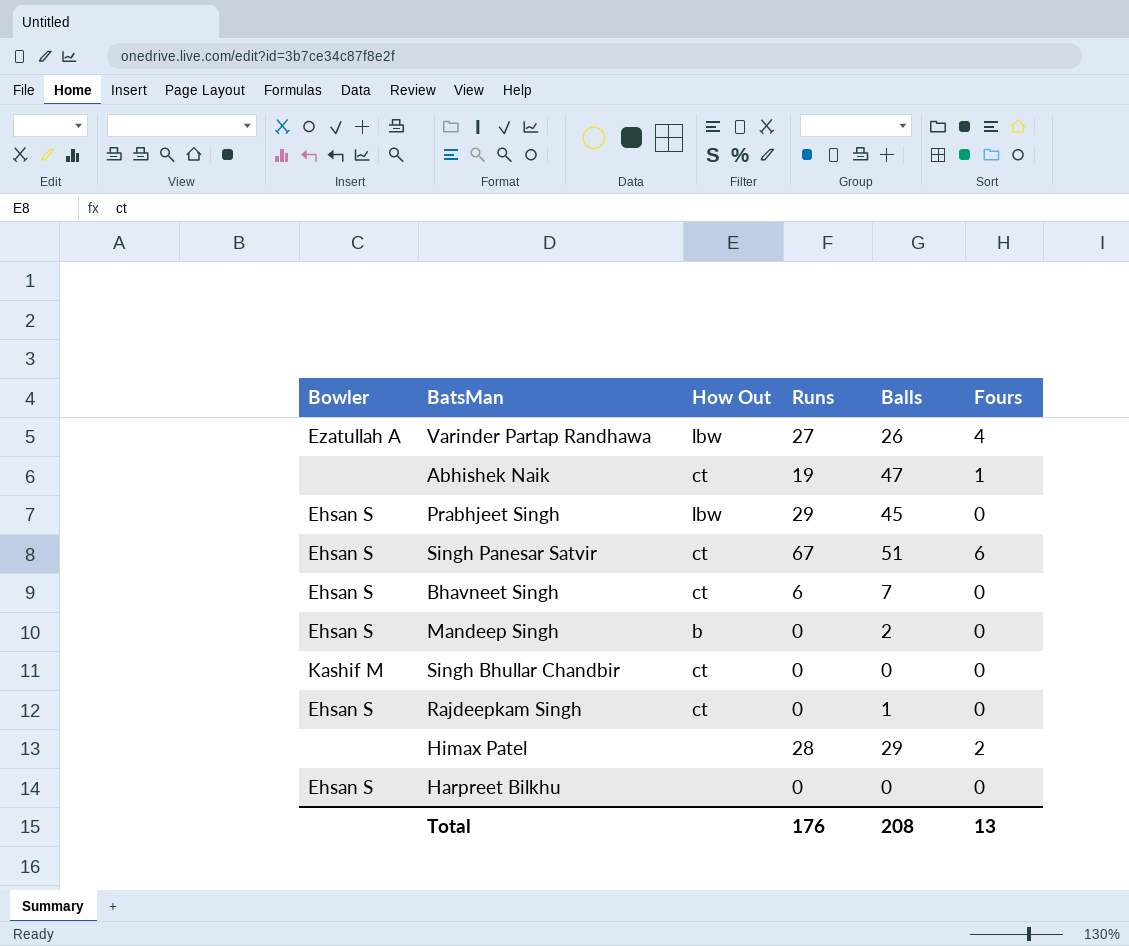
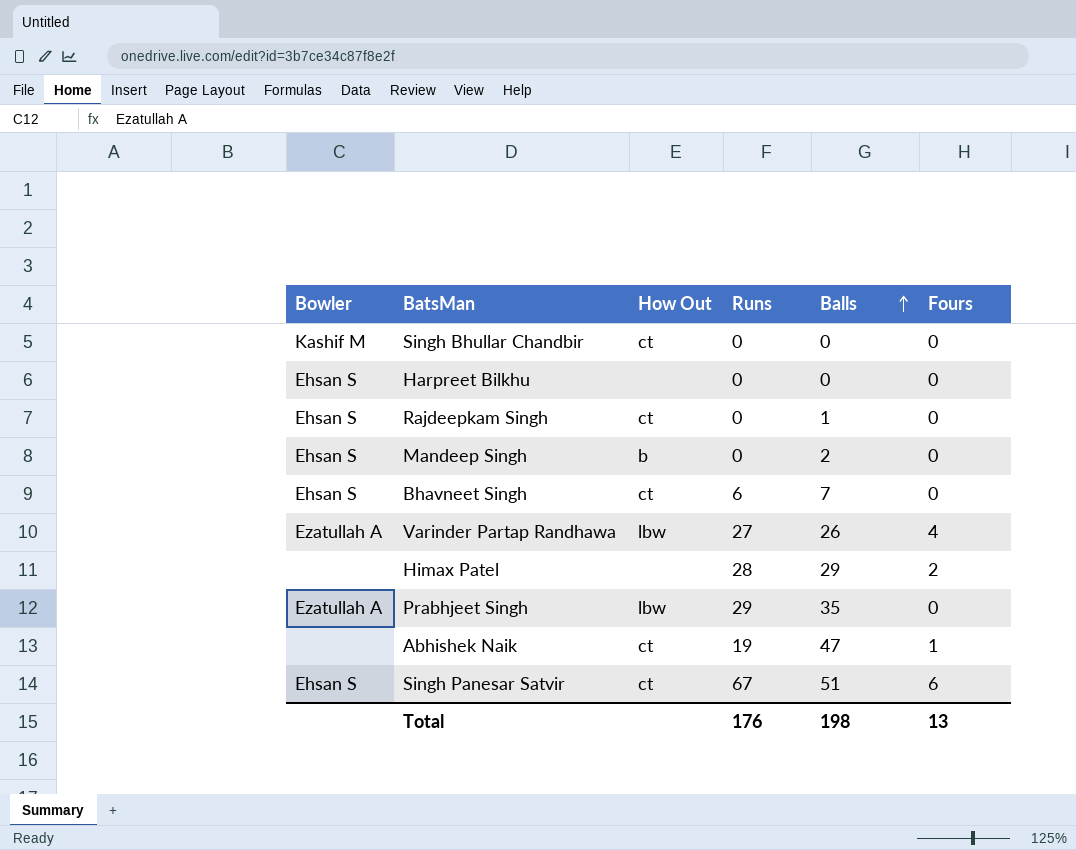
row order: none -> Balls ascending
Prabhjeet Singh | Bowler: Ehsan S -> Ezatullah A
Prabhjeet Singh | Balls: 45 -> 35
Total | Balls: 208 -> 198

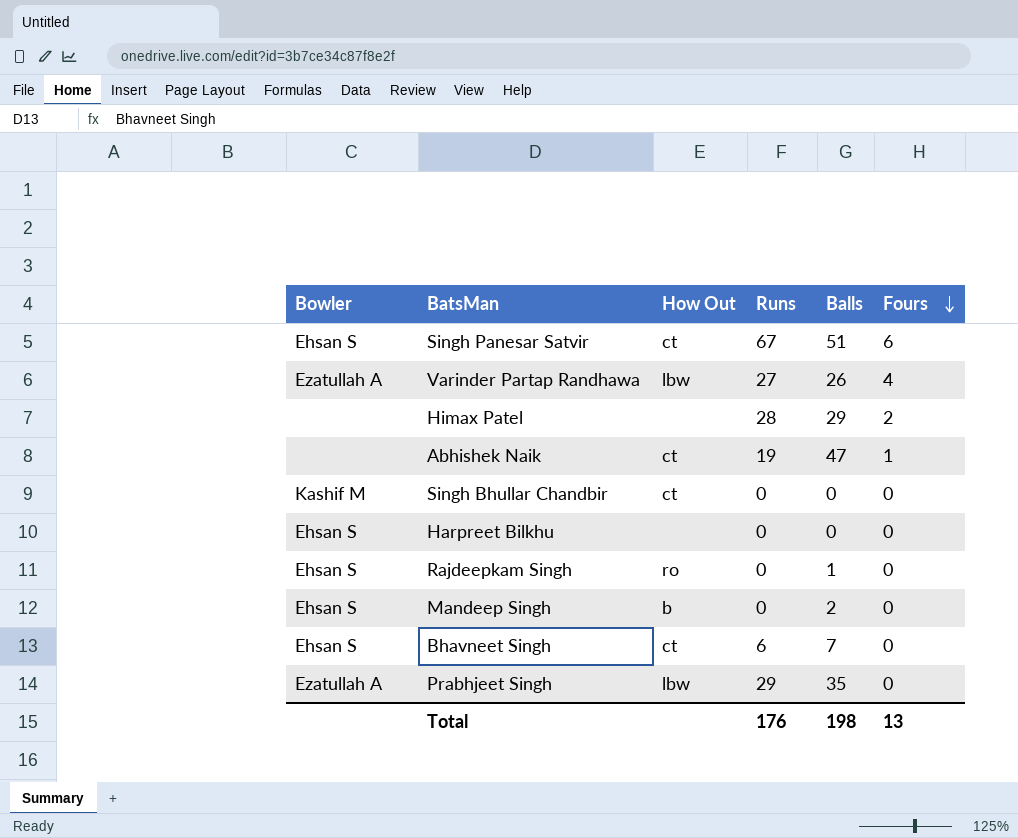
row order: Balls ascending -> Fours descending
Rajdeepkam Singh | How Out: ct -> ro

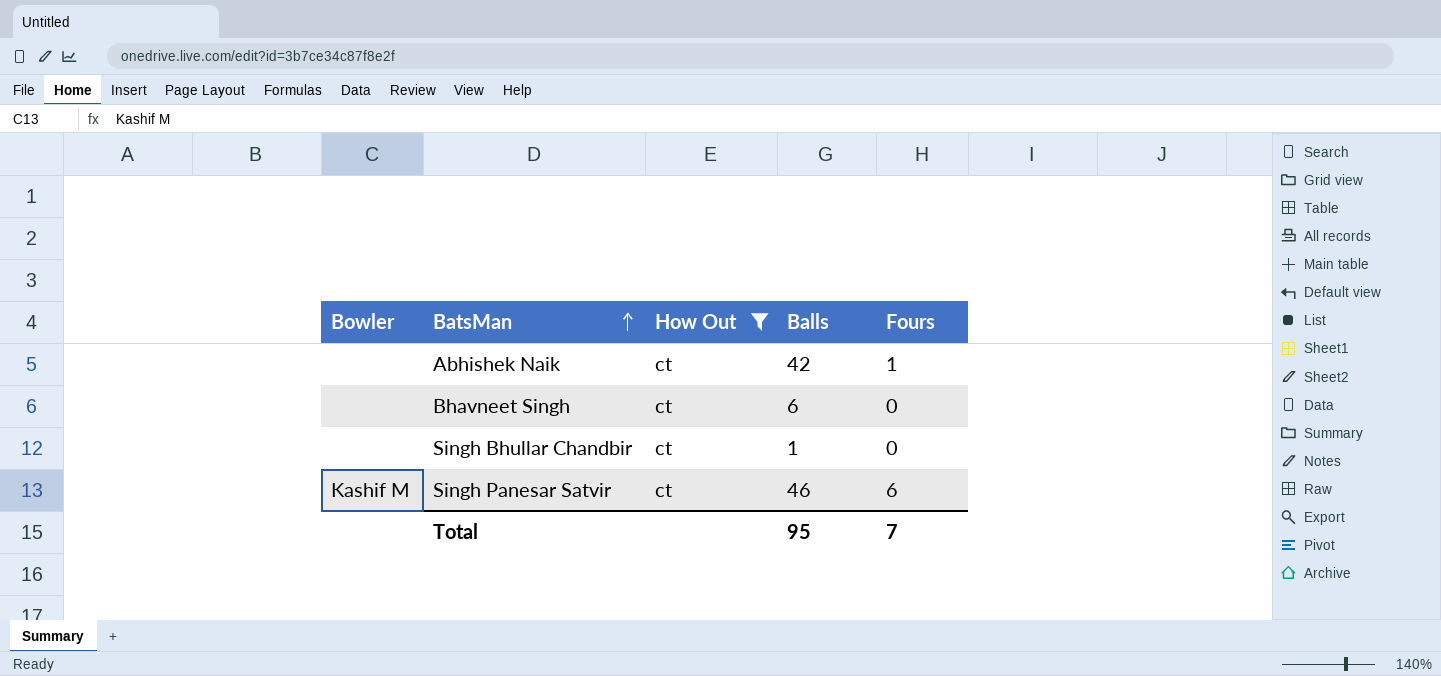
filter: none -> How Out = ct
row order: Fours descending -> BatsMan ascending
column Runs | position: 4 -> none
Abhishek Naik | Balls: 47 -> 42
Bhavneet Singh | Bowler: Ehsan S -> none
Bhavneet Singh | Balls: 7 -> 6
Singh Bhullar Chandbir | Bowler: Kashif M -> none
Singh Bhullar Chandbir | Balls: 0 -> 1
Singh Panesar Satvir | Bowler: Ehsan S -> Kashif M
Singh Panesar Satvir | Balls: 51 -> 46
Total | Balls: 198 -> 95
Total | Fours: 13 -> 7

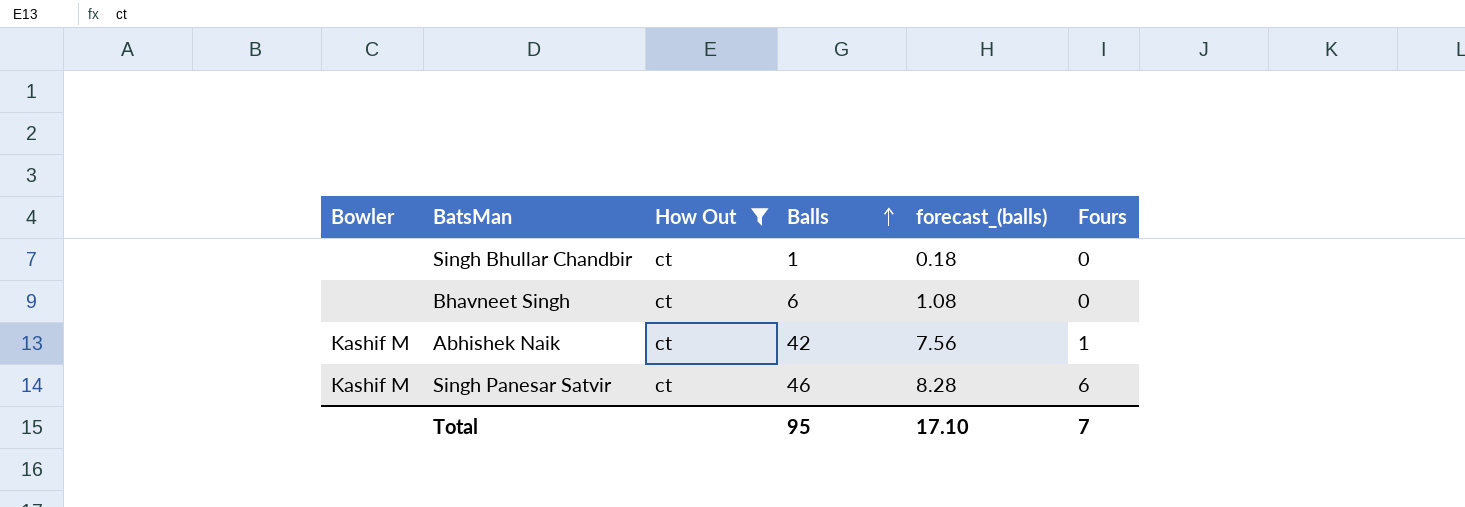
row order: BatsMan ascending -> Balls ascending
column forecast_(balls) | formula: none -> [Balls] * 0.18
Abhishek Naik | Bowler: none -> Kashif M

